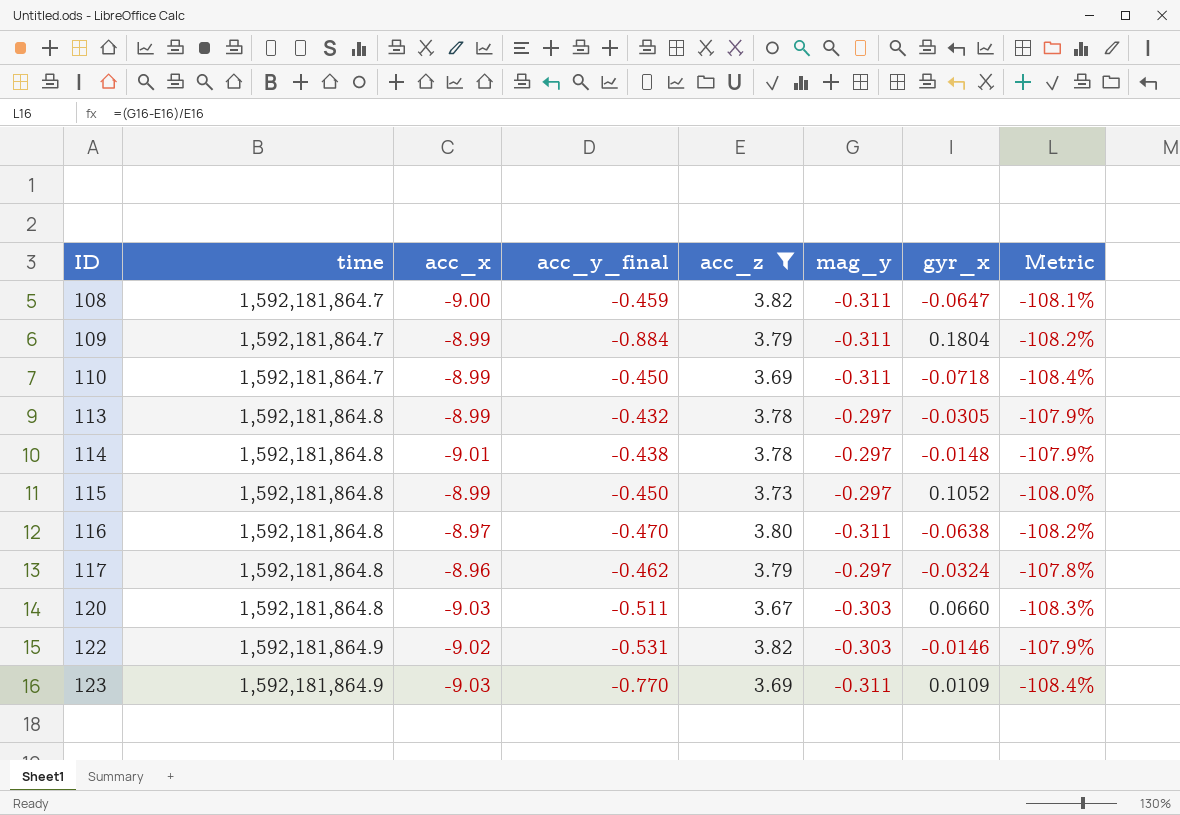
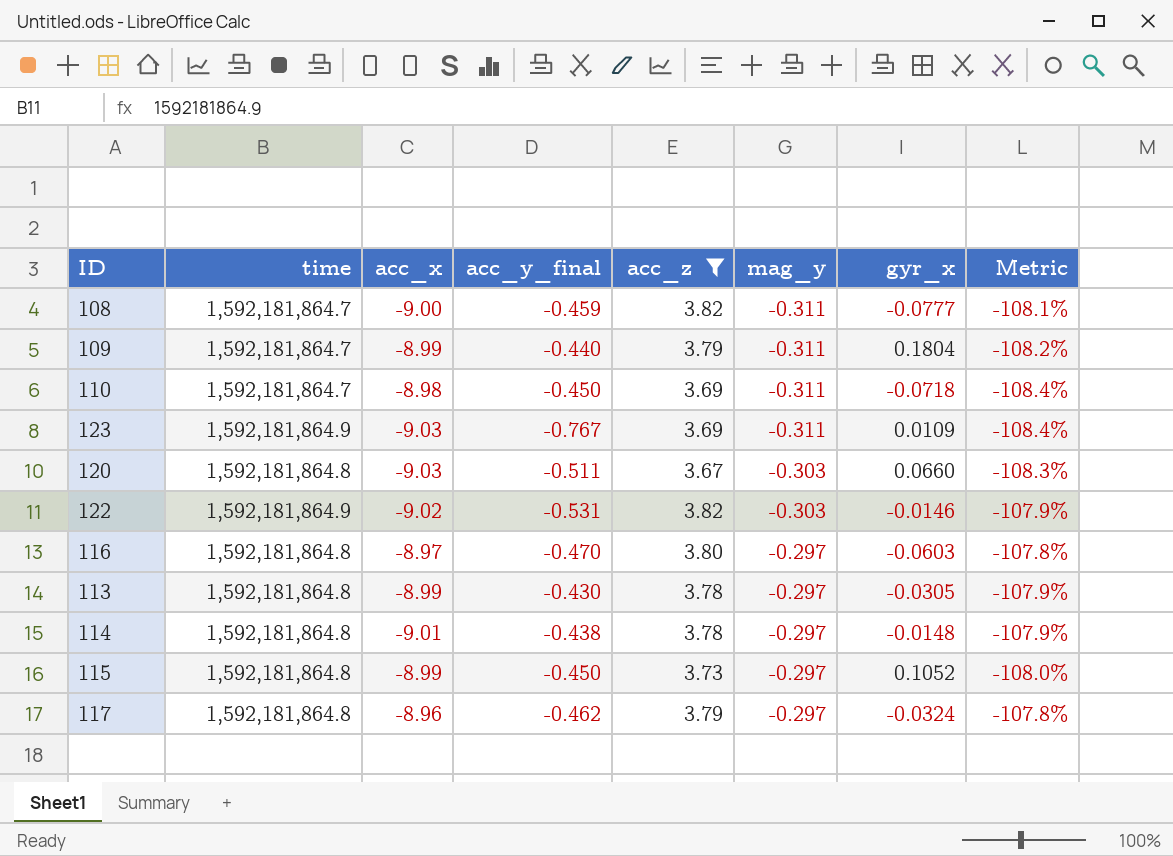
row order: ID ascending -> mag_y ascending
108 | gyr_x: -0.0647 -> -0.0777
109 | acc_y_final: -0.884 -> -0.440
110 | acc_x: -8.99 -> -8.98
123 | acc_y_final: -0.770 -> -0.767
116 | mag_y: -0.311 -> -0.297
116 | gyr_x: -0.0638 -> -0.0603
116 | Metric: -108.2% -> -107.8%
113 | acc_y_final: -0.432 -> -0.430

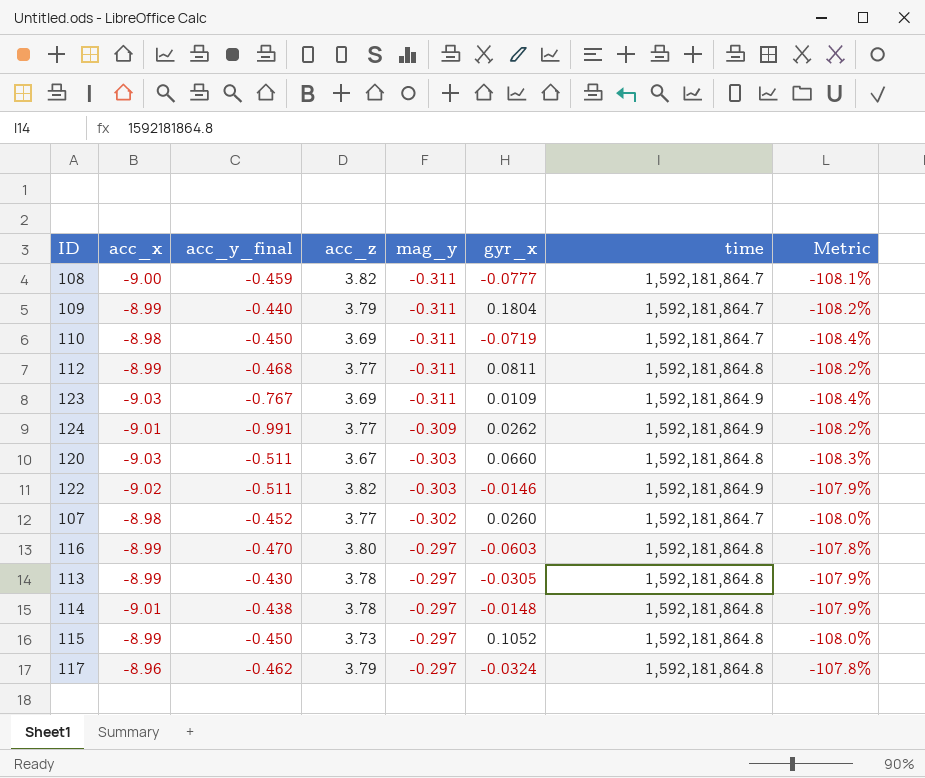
filter: acc_z != 3.77 -> none
column time | position: 2 -> 7
110 | gyr_x: -0.0718 -> -0.0719
122 | acc_y_final: -0.531 -> -0.511
116 | acc_x: -8.97 -> -8.99

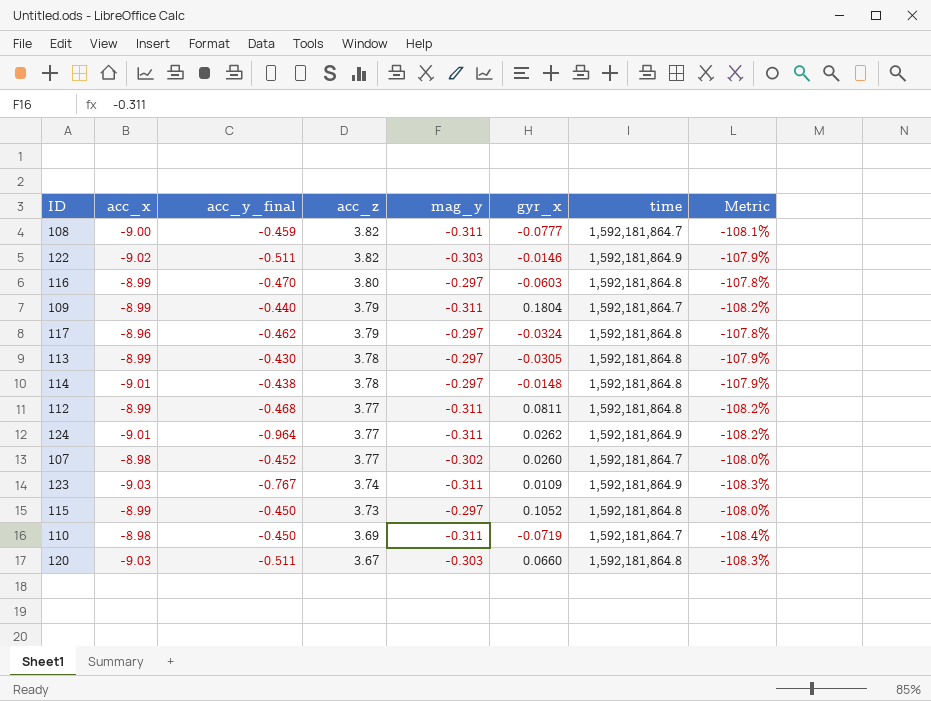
row order: mag_y ascending -> acc_z descending
124 | acc_y_final: -0.991 -> -0.964
124 | mag_y: -0.309 -> -0.311
123 | acc_z: 3.69 -> 3.74
123 | Metric: -108.4% -> -108.3%

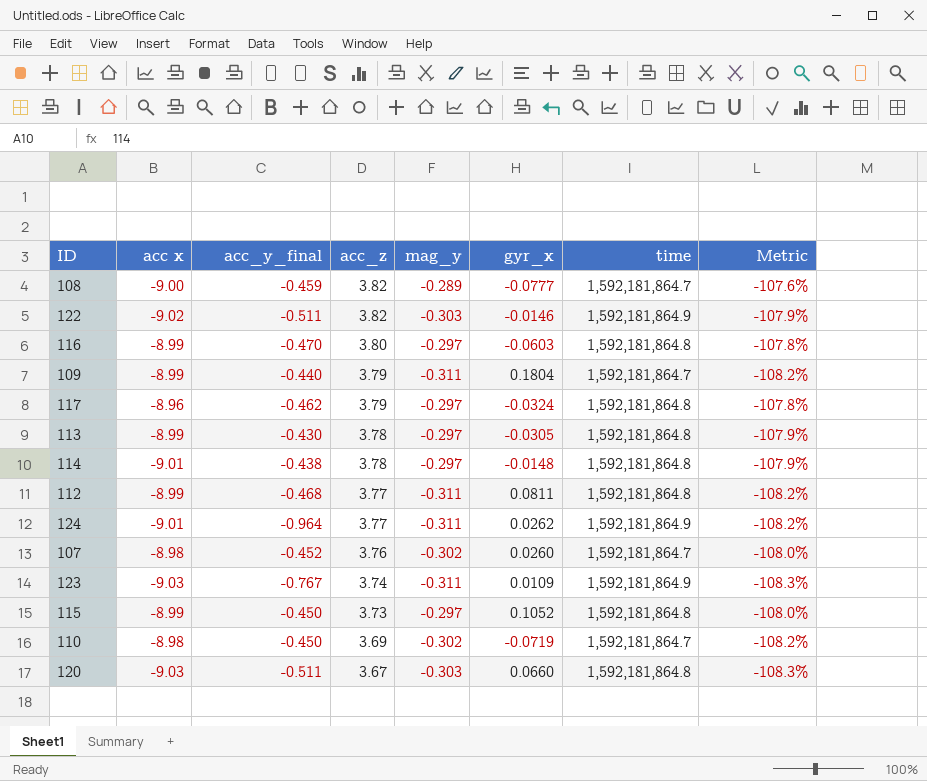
column name: acc_x -> acc x
108 | mag_y: -0.311 -> -0.289
108 | Metric: -108.1% -> -107.6%
107 | acc_z: 3.77 -> 3.76
110 | mag_y: -0.311 -> -0.302
110 | Metric: -108.4% -> -108.2%

